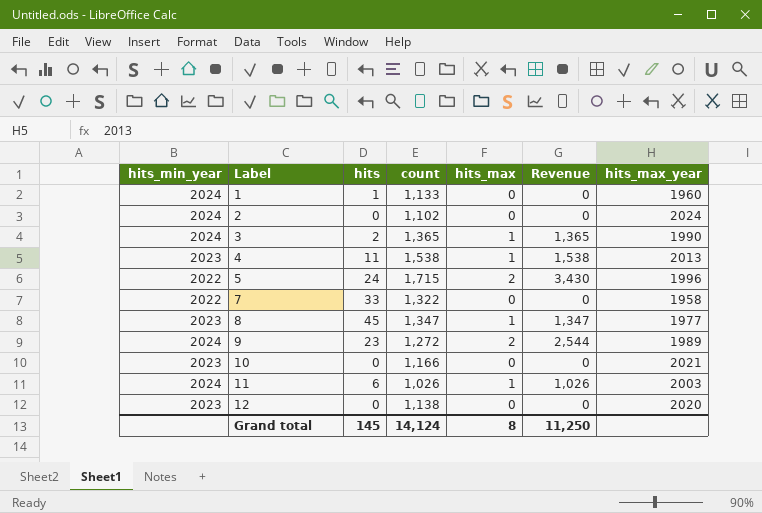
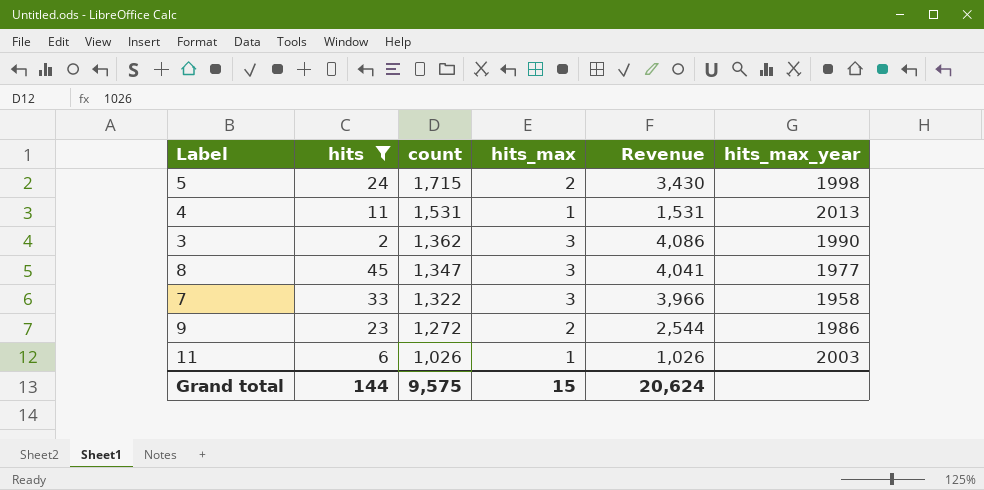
filter: none -> hits >= 2
row order: Label ascending -> count descending
column hits_min_year | position: 1 -> none
5 | hits_max_year: 1996 -> 1998
4 | count: 1,538 -> 1,531
4 | Revenue: 1,538 -> 1,531
3 | count: 1,365 -> 1,362
3 | hits_max: 1 -> 3
3 | Revenue: 1,365 -> 4,086
8 | hits_max: 1 -> 3
8 | Revenue: 1,347 -> 4,041
7 | hits_max: 0 -> 3
7 | Revenue: 0 -> 3,966
9 | hits_max_year: 1989 -> 1986
Grand total | hits: 145 -> 144
Grand total | count: 14,124 -> 9,575
Grand total | hits_max: 8 -> 15
Grand total | Revenue: 11,250 -> 20,624

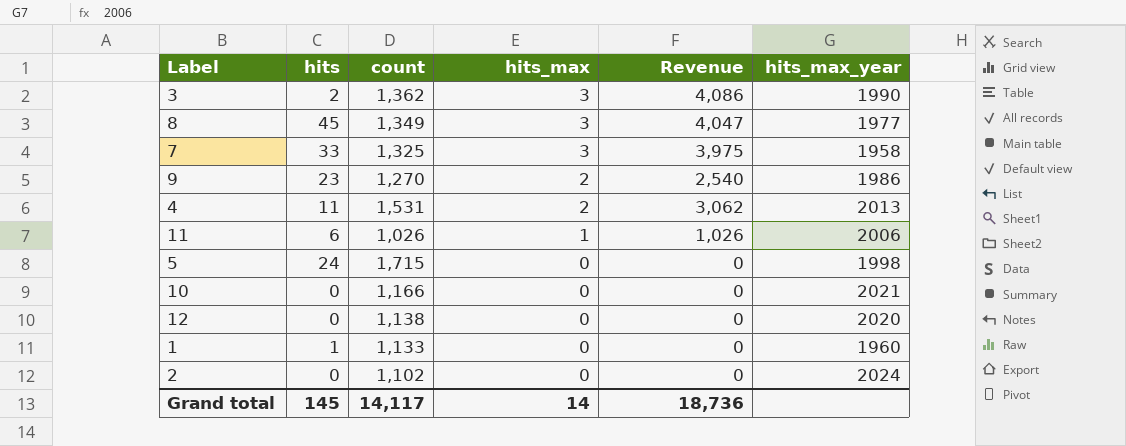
filter: hits >= 2 -> none
row order: count descending -> hits_max descending
8 | count: 1,347 -> 1,349
8 | Revenue: 4,041 -> 4,047
7 | count: 1,322 -> 1,325
7 | Revenue: 3,966 -> 3,975
9 | count: 1,272 -> 1,270
9 | Revenue: 2,544 -> 2,540
4 | hits_max: 1 -> 2
4 | Revenue: 1,531 -> 3,062
11 | hits_max_year: 2003 -> 2006
5 | hits_max: 2 -> 0
5 | Revenue: 3,430 -> 0
Grand total | hits: 144 -> 145
Grand total | count: 9,575 -> 14,117
Grand total | hits_max: 15 -> 14
Grand total | Revenue: 20,624 -> 18,736

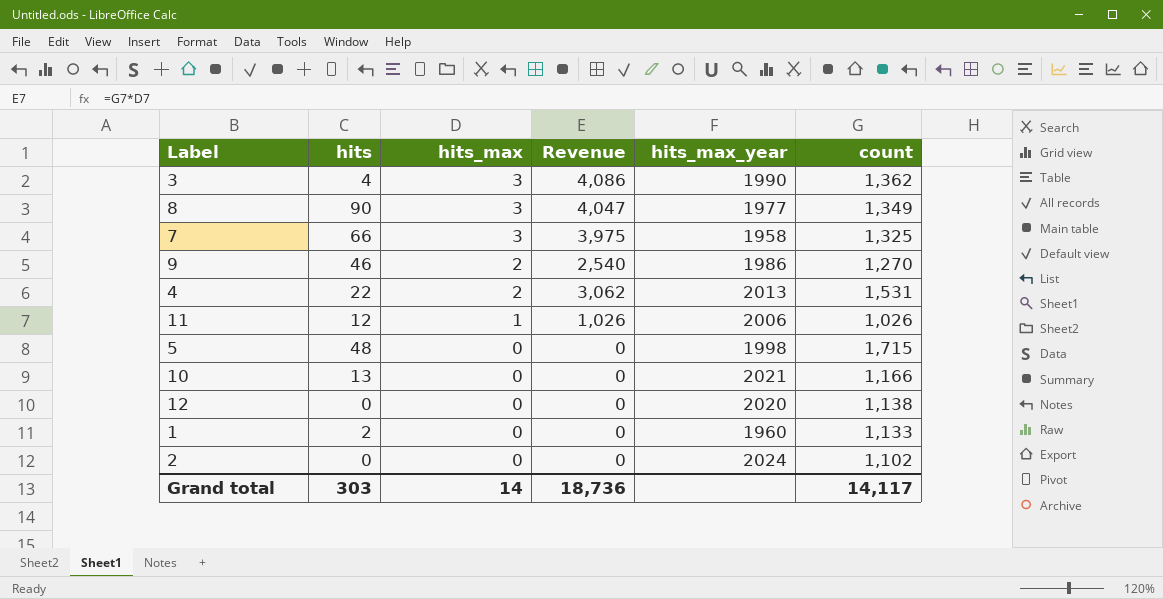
column count | position: 3 -> 6
3 | hits: 2 -> 4
8 | hits: 45 -> 90
7 | hits: 33 -> 66
9 | hits: 23 -> 46
4 | hits: 11 -> 22
11 | hits: 6 -> 12
5 | hits: 24 -> 48
10 | hits: 0 -> 13
1 | hits: 1 -> 2
Grand total | hits: 145 -> 303

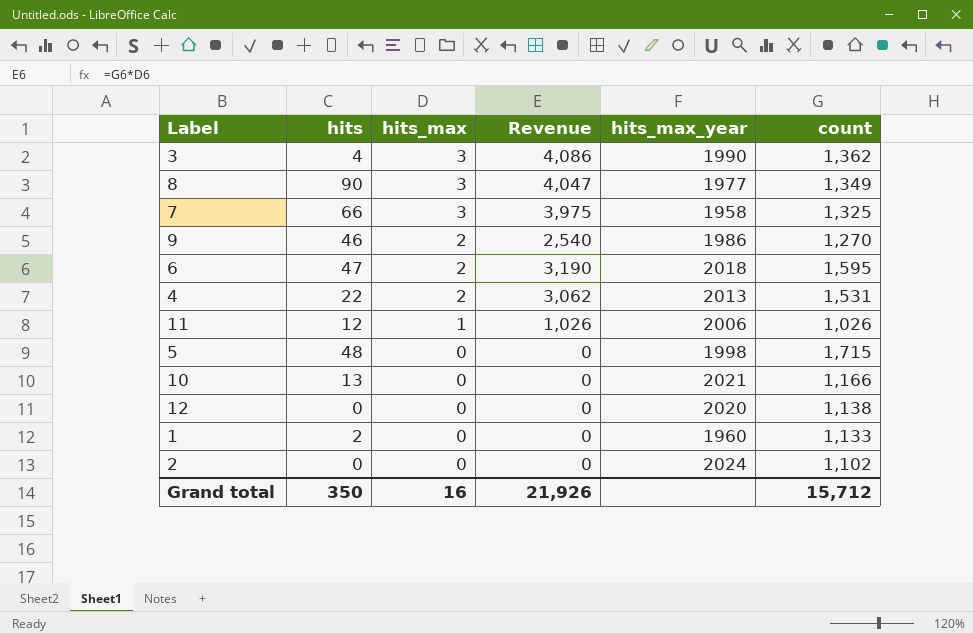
row 6: none -> 47 | 2 | 3,190 | 2018 | 1,595
Grand total | hits: 303 -> 350
Grand total | hits_max: 14 -> 16
Grand total | Revenue: 18,736 -> 21,926
Grand total | count: 14,117 -> 15,712

